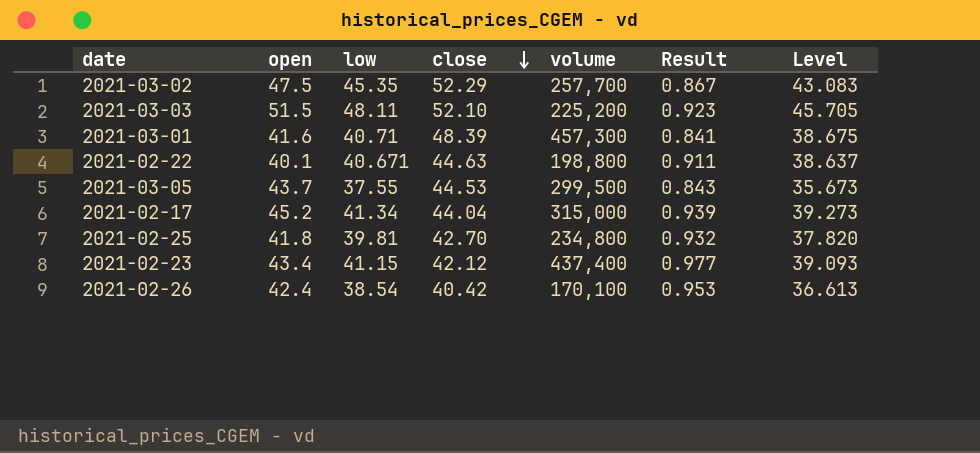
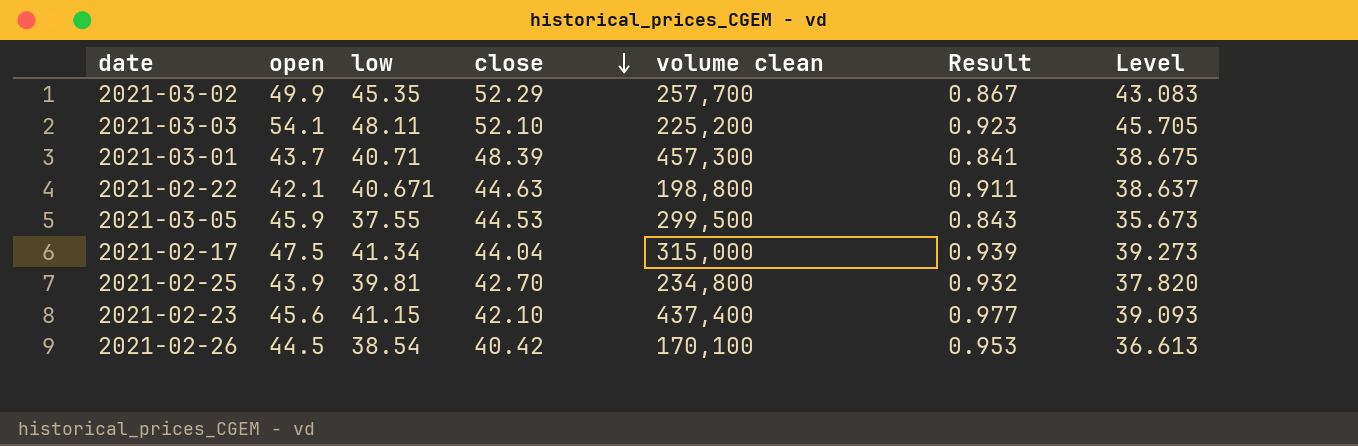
column name: volume -> volume clean
2021-03-02 | open: 47.5 -> 49.9
2021-03-03 | open: 51.5 -> 54.1
2021-03-01 | open: 41.6 -> 43.7
2021-02-22 | open: 40.1 -> 42.1
2021-03-05 | open: 43.7 -> 45.9
2021-02-17 | open: 45.2 -> 47.5
2021-02-25 | open: 41.8 -> 43.9
2021-02-23 | open: 43.4 -> 45.6
2021-02-23 | close: 42.12 -> 42.10
2021-02-26 | open: 42.4 -> 44.5

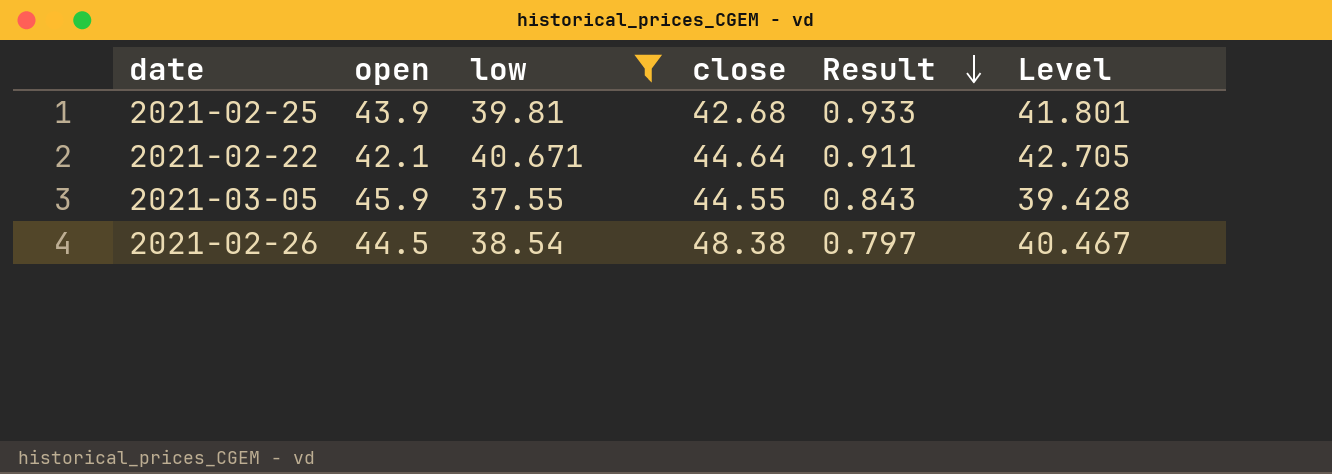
filter: none -> low <= 40.671
row order: close descending -> Result descending
column volume clean | position: 5 -> none
column Level | formula: [low] * 0.95 -> [low] * 1.05
2021-02-25 | close: 42.70 -> 42.68
2021-02-25 | Result: 0.932 -> 0.933
2021-02-22 | close: 44.63 -> 44.64
2021-03-05 | close: 44.53 -> 44.55
2021-02-26 | close: 40.42 -> 48.38
2021-02-26 | Result: 0.953 -> 0.797

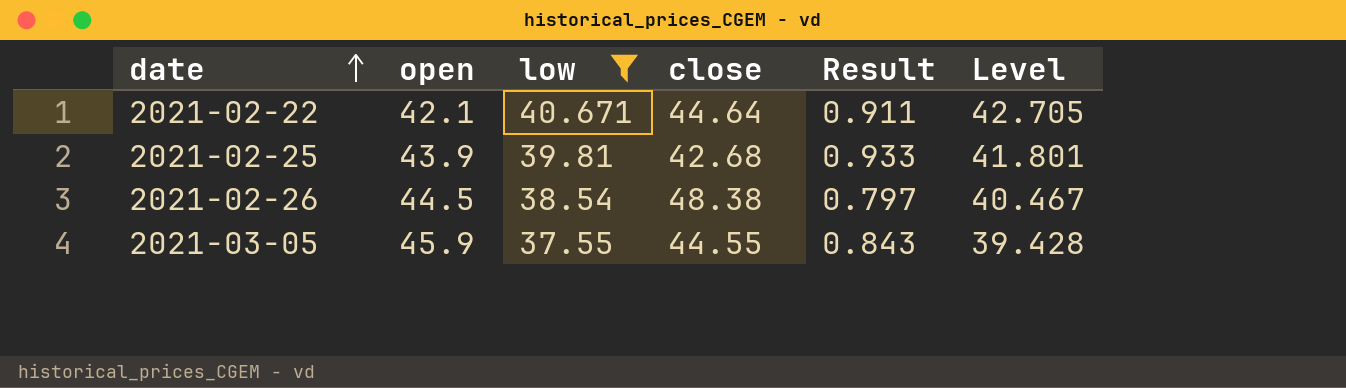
row order: Result descending -> date ascending

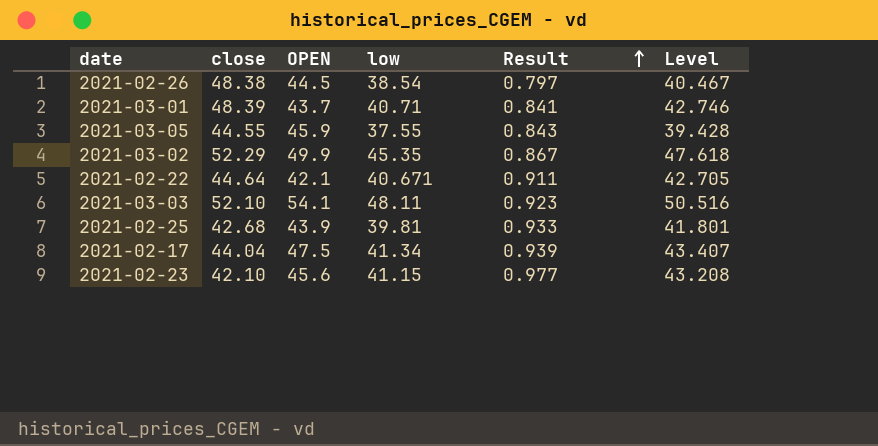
filter: low <= 40.671 -> none
row order: date ascending -> Result ascending
column close | position: 4 -> 2
column name: open -> OPEN

